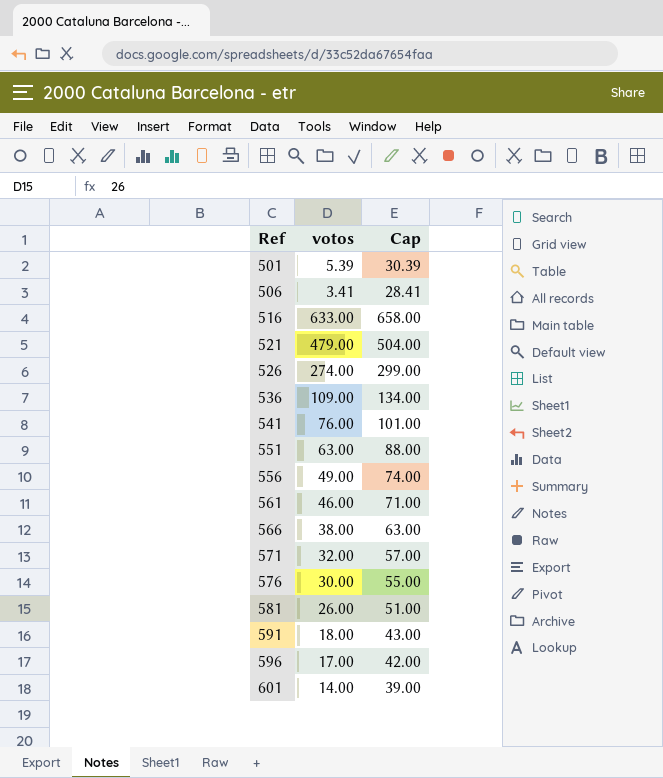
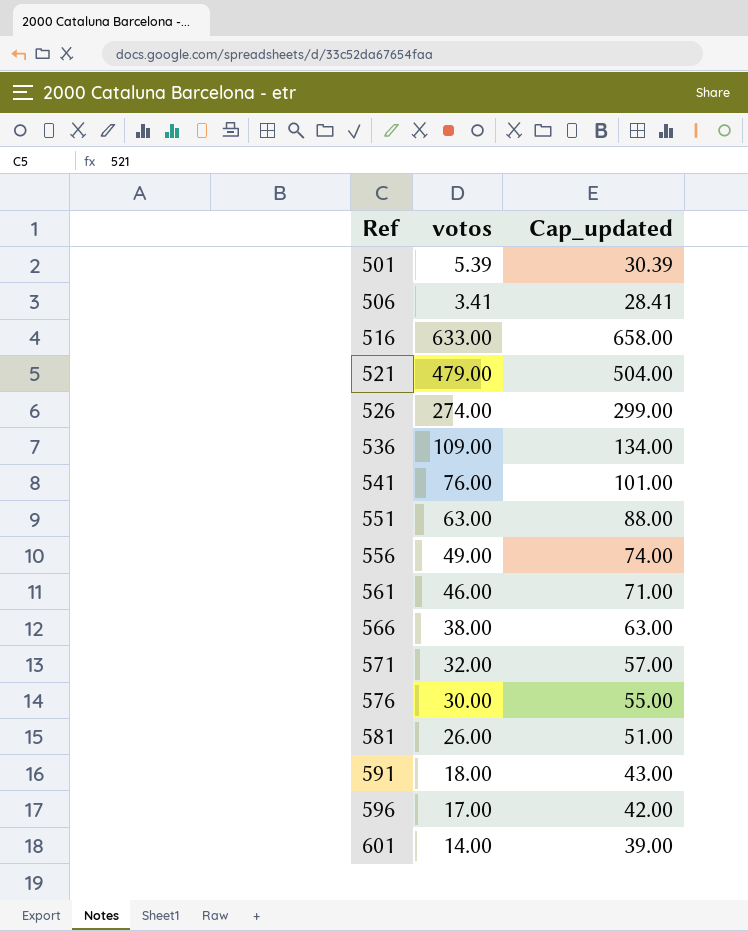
column name: Cap -> Cap_updated

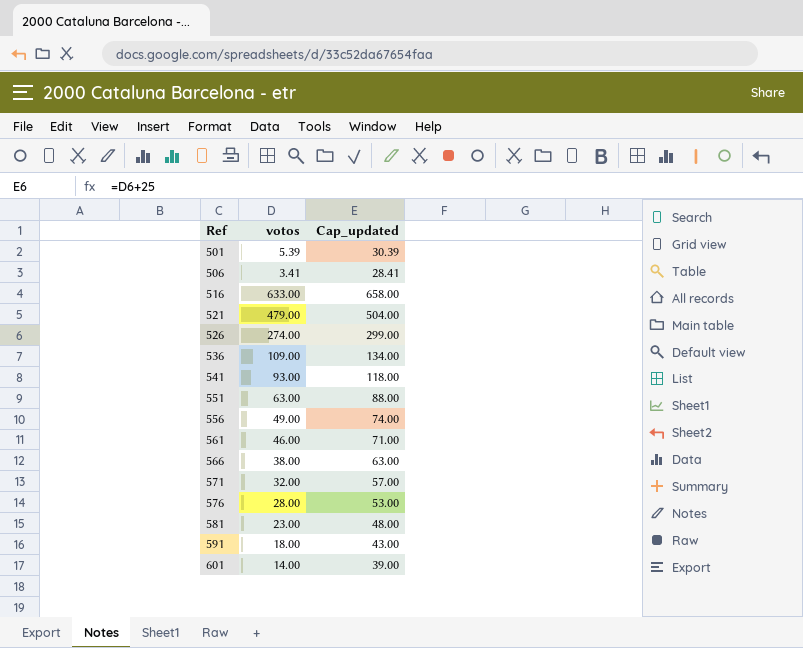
row 596: 17.00 | 42.00 -> none
541 | votos: 76.00 -> 93.00
541 | Cap_updated: 101.00 -> 118.00
576 | votos: 30.00 -> 28.00
576 | Cap_updated: 55.00 -> 53.00
581 | votos: 26.00 -> 23.00
581 | Cap_updated: 51.00 -> 48.00

